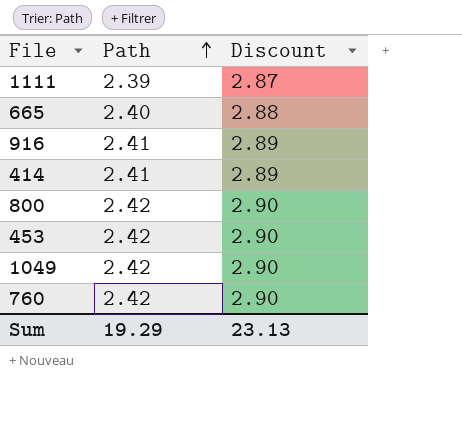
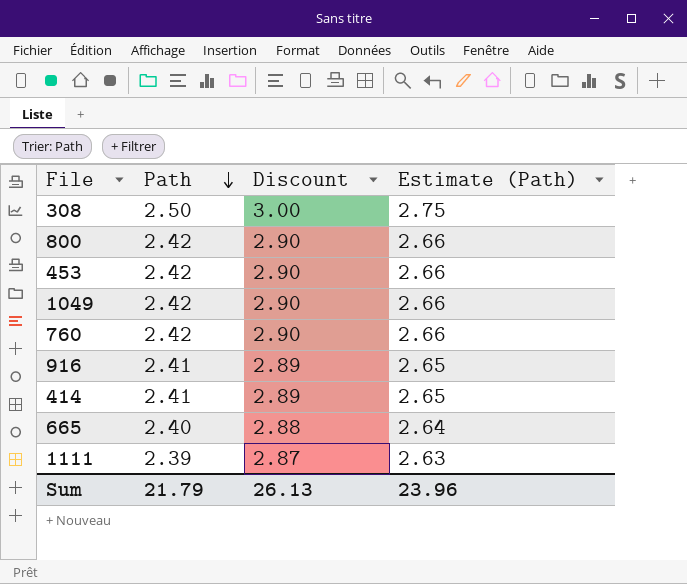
row order: Path ascending -> Path descending
column Estimate (Path) | formula: none -> [Path] * 1.1
row 308: none -> 2.50 | 3.00 | 2.75
Sum | Path: 19.29 -> 21.79
Sum | Discount: 23.13 -> 26.13

